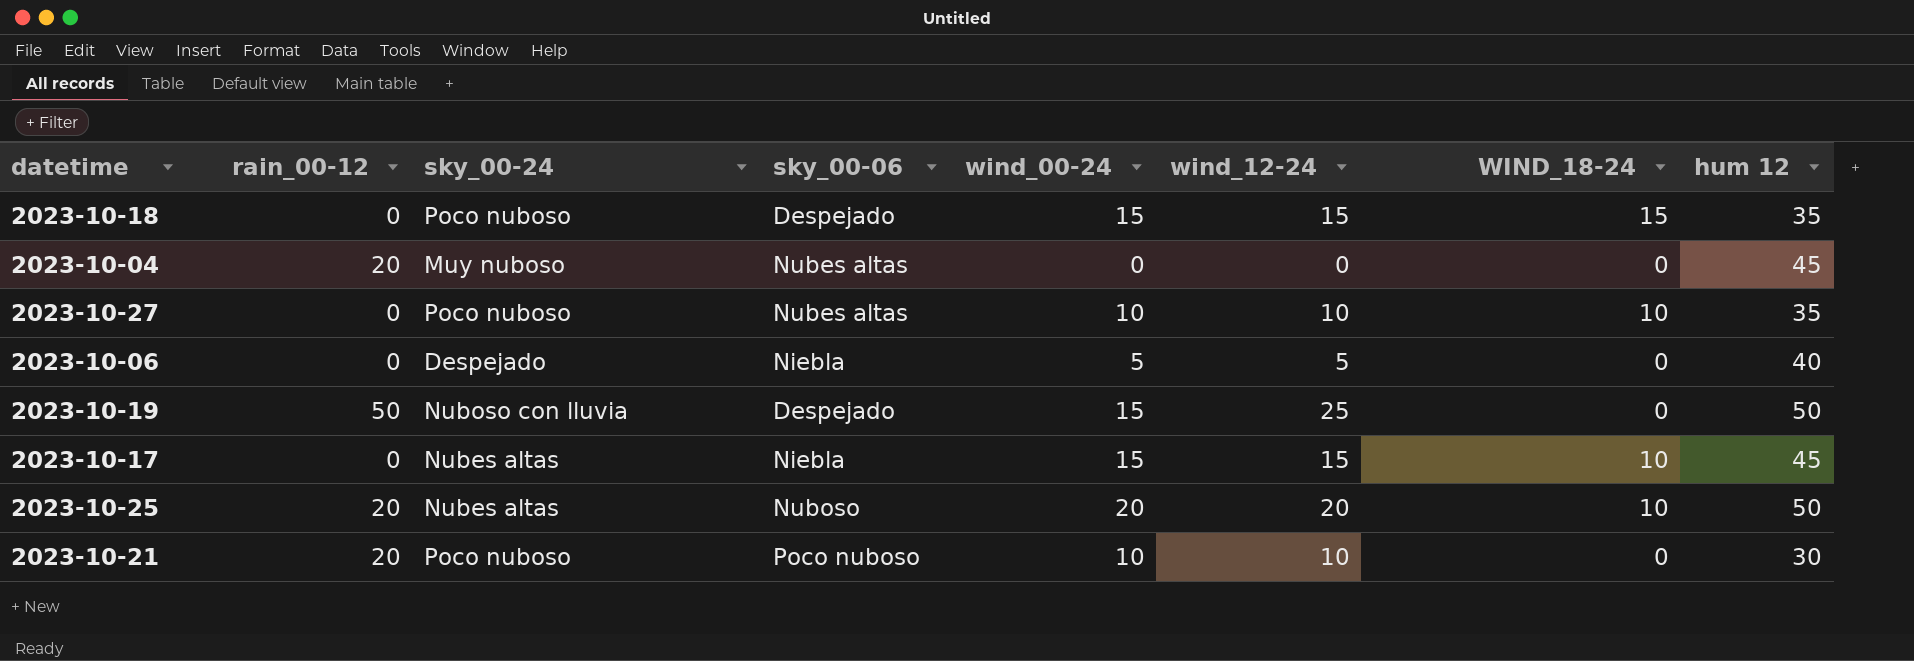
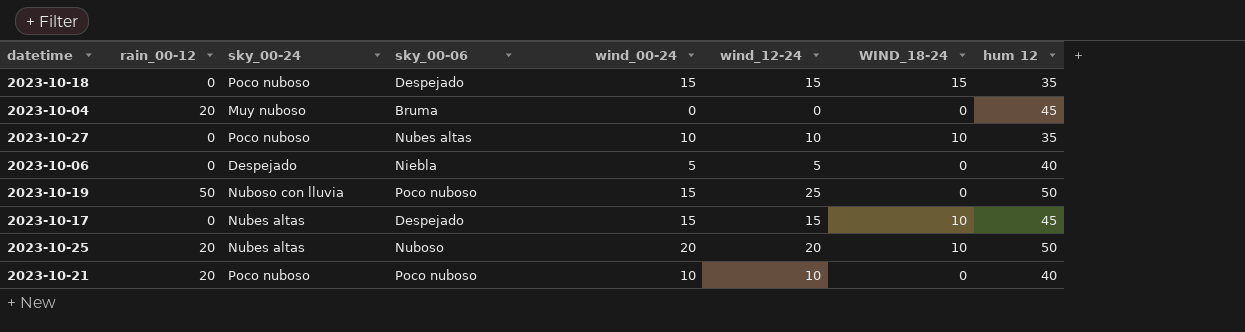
2023-10-04 | sky_00-06: Nubes altas -> Bruma
2023-10-19 | sky_00-06: Despejado -> Poco nuboso
2023-10-17 | sky_00-06: Niebla -> Despejado
2023-10-21 | hum 12: 30 -> 40

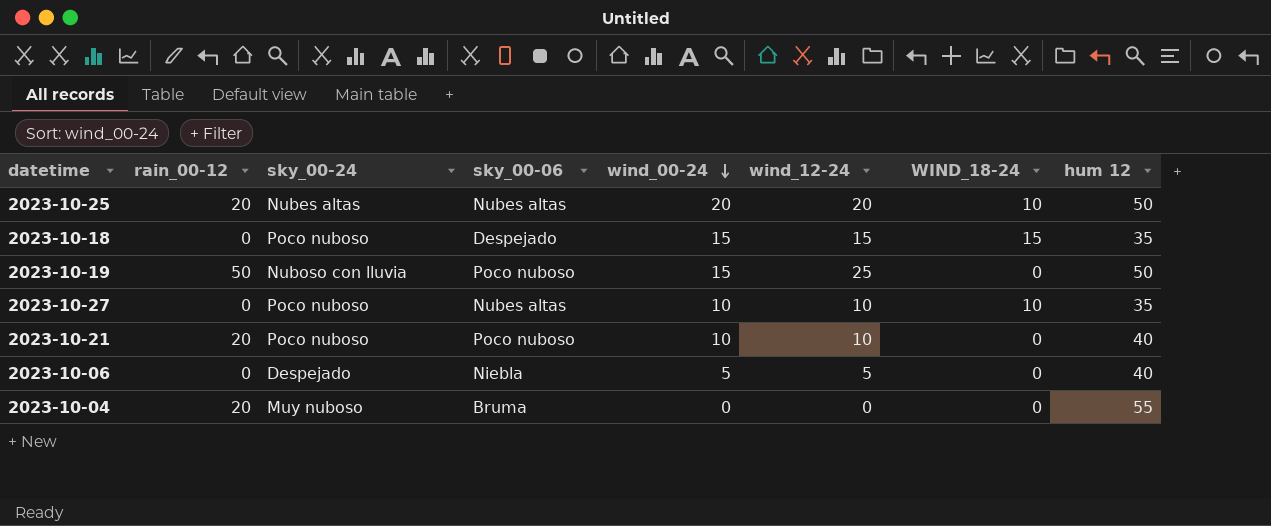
row order: none -> wind_00-24 descending
row 2023-10-17: 0 | Nubes altas | Despejado | 15 | 15 | 10 | 45 -> none
2023-10-25 | sky_00-06: Nuboso -> Nubes altas
2023-10-04 | hum 12: 45 -> 55

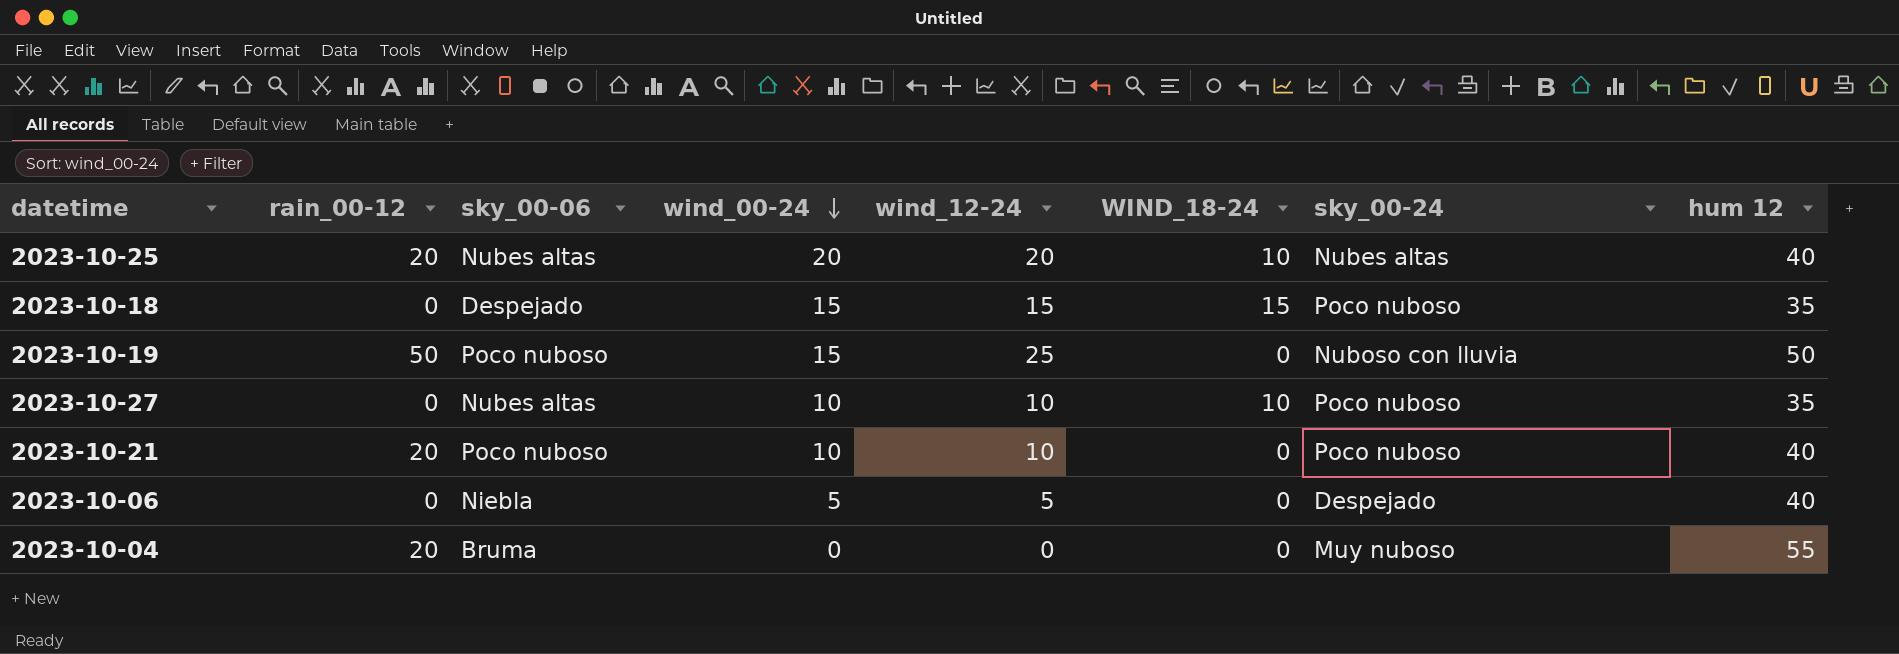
column sky_00-24 | position: 3 -> 7
2023-10-25 | hum 12: 50 -> 40

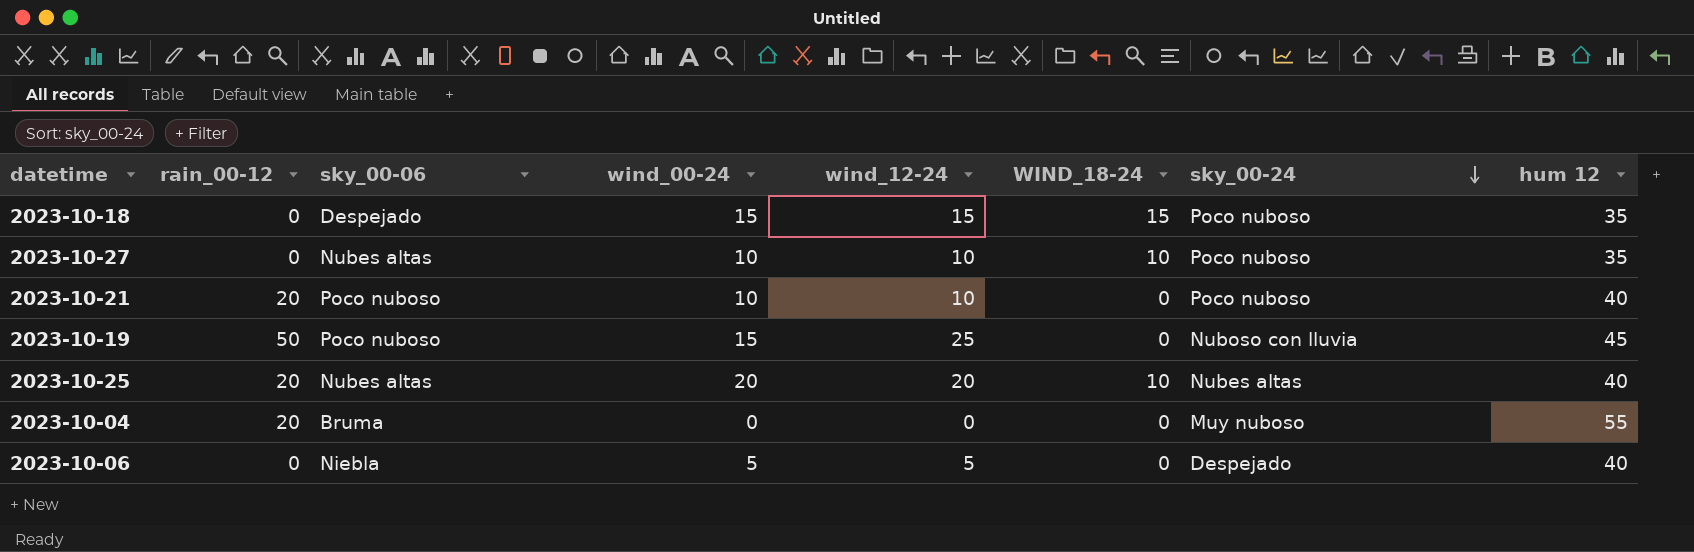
row order: wind_00-24 descending -> sky_00-24 descending
2023-10-19 | hum 12: 50 -> 45

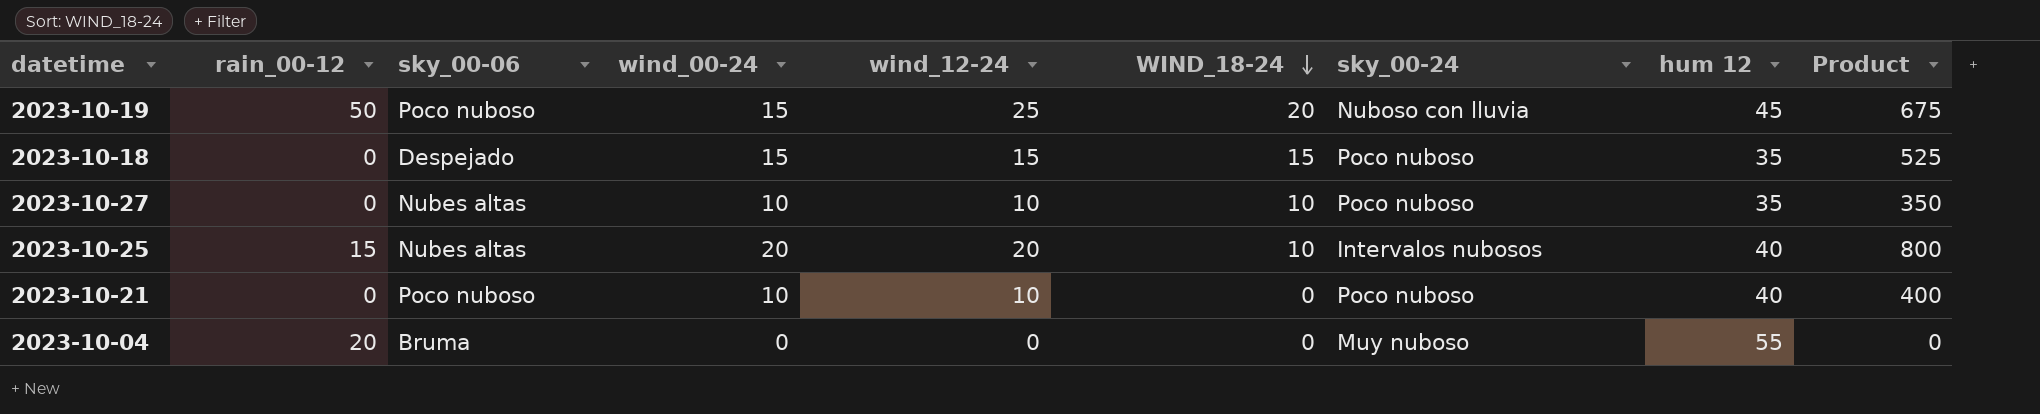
row order: sky_00-24 descending -> WIND_18-24 descending
column Product | formula: none -> [wind_00-24] * [hum 12]
row 2023-10-06: 0 | Niebla | 5 | 5 | 0 | Despejado | 40 -> none
2023-10-19 | WIND_18-24: 0 -> 20
2023-10-25 | rain_00-12: 20 -> 15
2023-10-25 | sky_00-24: Nubes altas -> Intervalos nubosos
2023-10-21 | rain_00-12: 20 -> 0

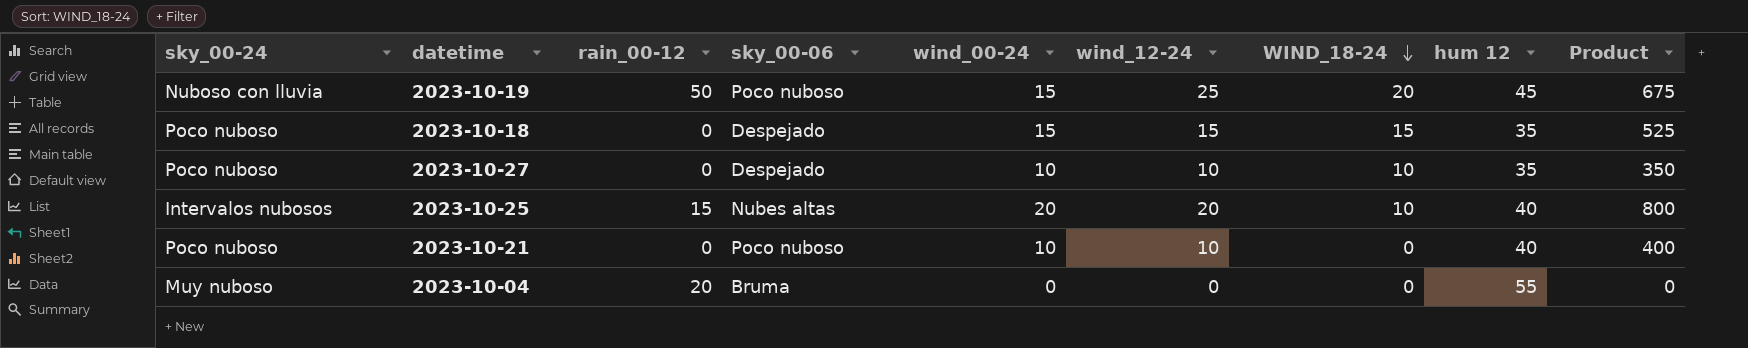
column sky_00-24 | position: 7 -> 1
2023-10-27 | sky_00-06: Nubes altas -> Despejado

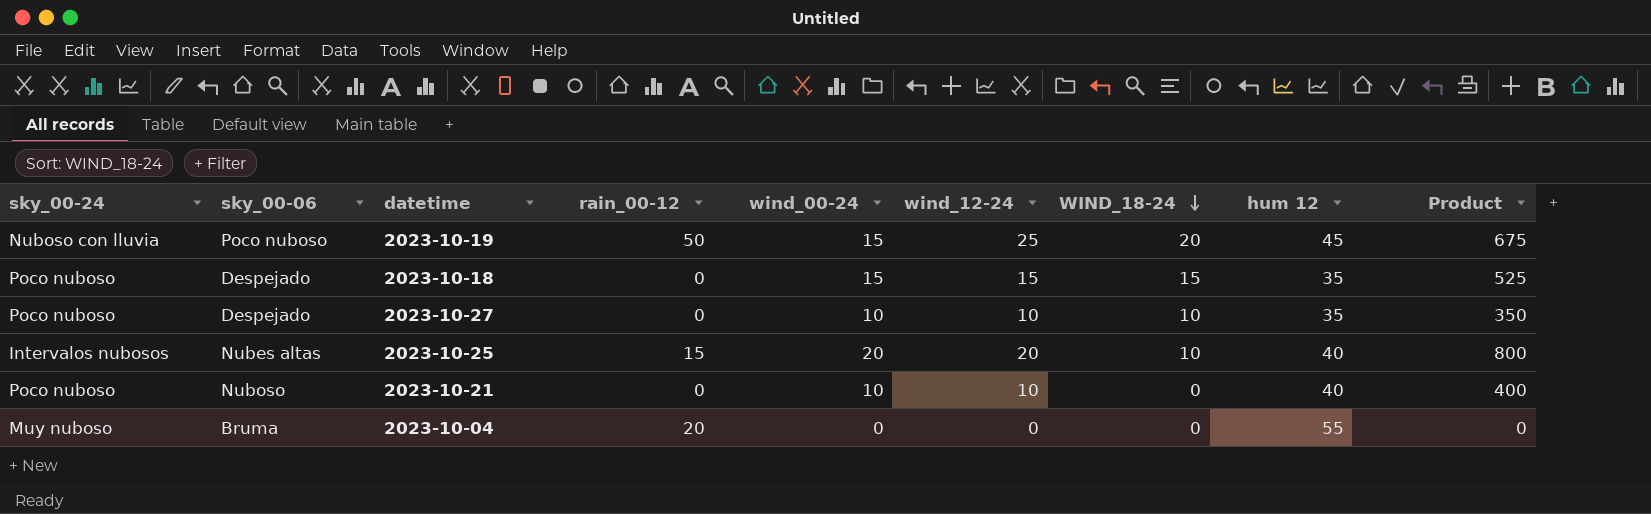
column sky_00-06 | position: 4 -> 2
2023-10-21 | sky_00-06: Poco nuboso -> Nuboso

